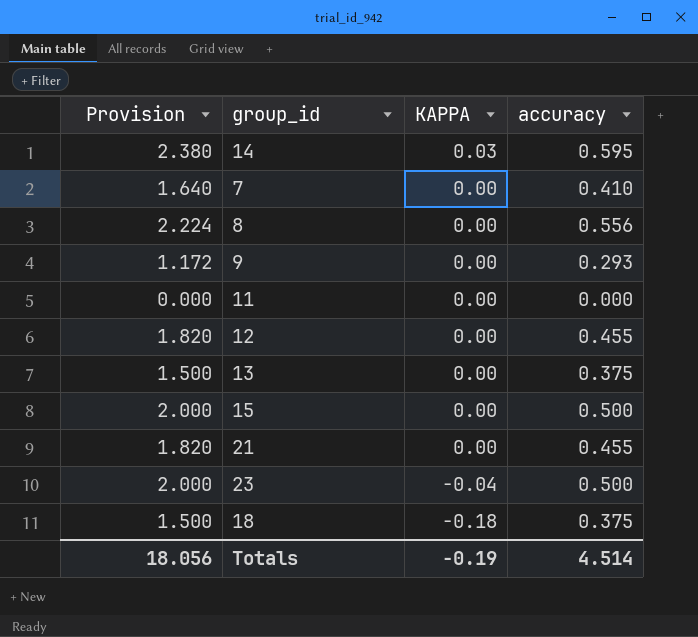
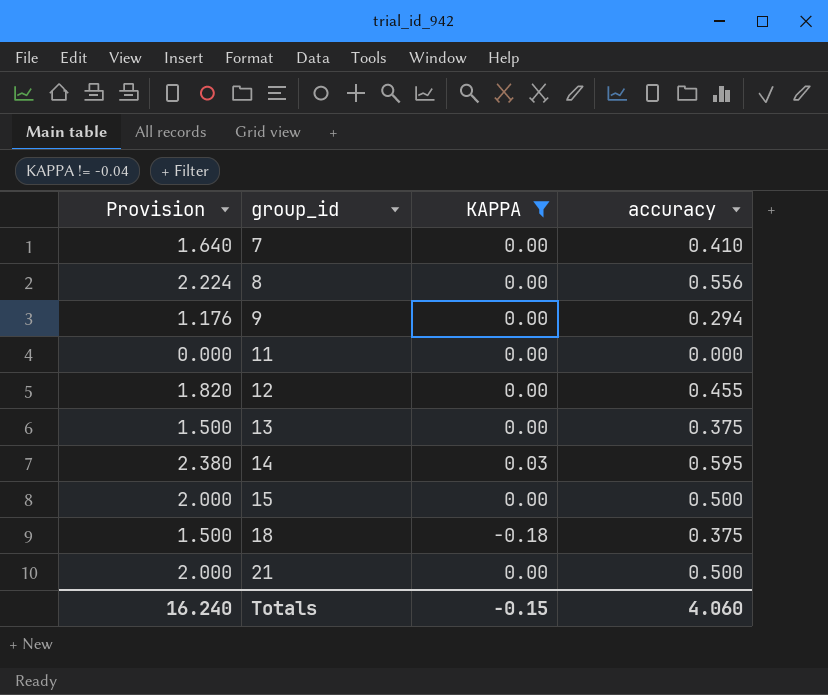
filter: none -> KAPPA != -0.04
row order: KAPPA descending -> group_id ascending
9 | Provision: 1.172 -> 1.176
9 | accuracy: 0.293 -> 0.294
21 | Provision: 1.820 -> 2.000
21 | accuracy: 0.455 -> 0.500
Totals | Provision: 18.056 -> 16.240
Totals | KAPPA: -0.19 -> -0.15
Totals | accuracy: 4.514 -> 4.060

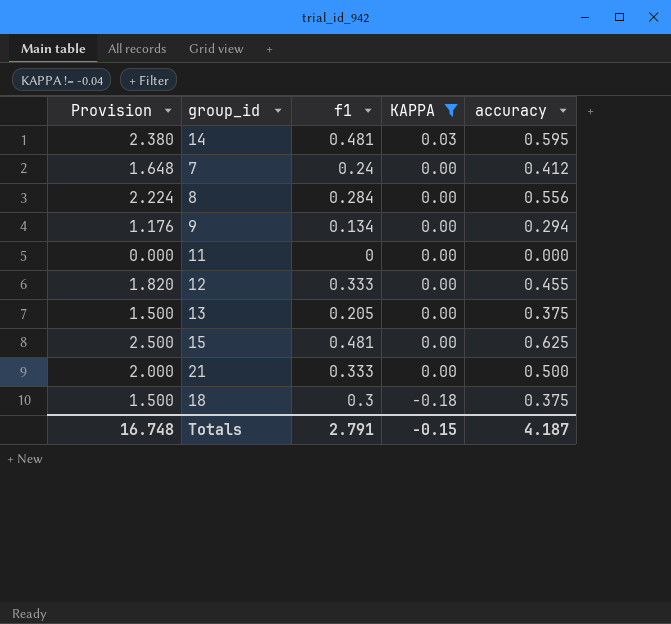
row order: group_id ascending -> KAPPA descending
column f1 | position: none -> 3
7 | Provision: 1.640 -> 1.648
7 | accuracy: 0.410 -> 0.412
15 | Provision: 2.000 -> 2.500
15 | accuracy: 0.500 -> 0.625
Totals | Provision: 16.240 -> 16.748
Totals | accuracy: 4.060 -> 4.187

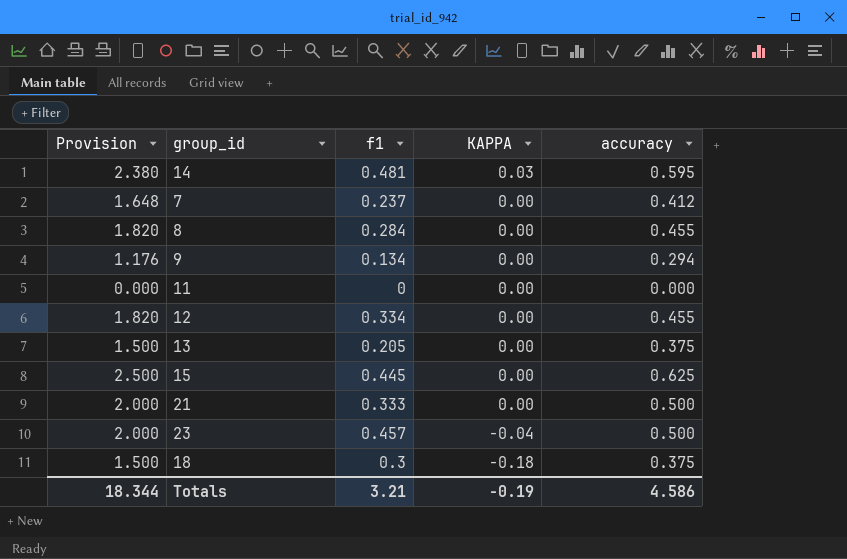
filter: KAPPA != -0.04 -> none
7 | f1: 0.24 -> 0.237
8 | Provision: 2.224 -> 1.820
8 | accuracy: 0.556 -> 0.455
12 | f1: 0.333 -> 0.334
15 | f1: 0.481 -> 0.445
Totals | Provision: 16.748 -> 18.344
Totals | f1: 2.791 -> 3.21
Totals | KAPPA: -0.15 -> -0.19
Totals | accuracy: 4.187 -> 4.586

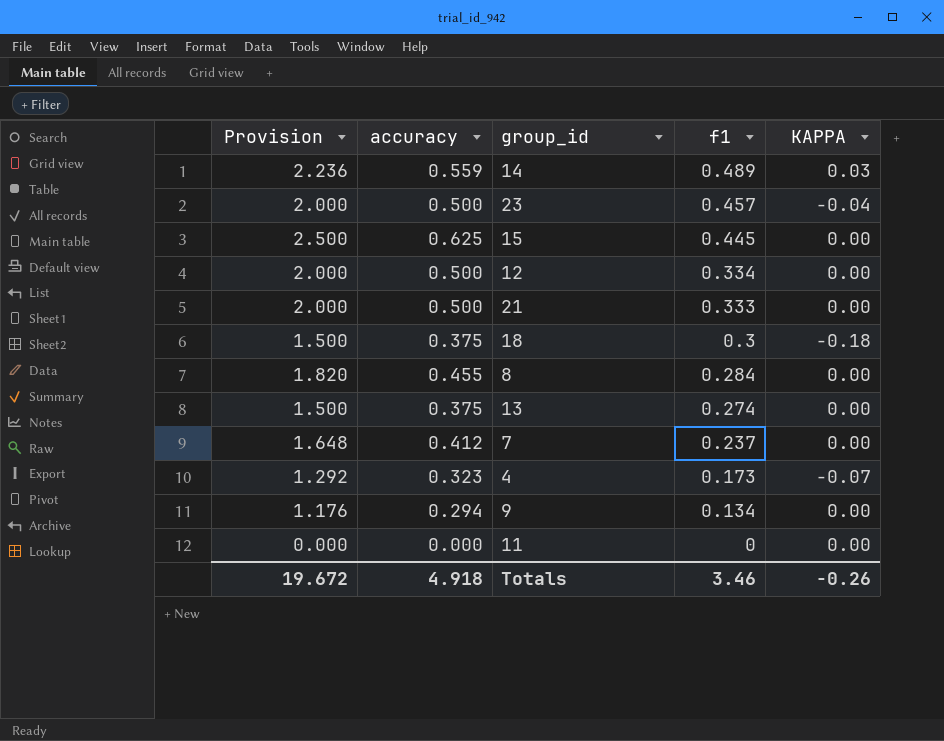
row order: KAPPA descending -> f1 descending
column accuracy | position: 5 -> 2
14 | Provision: 2.380 -> 2.236
14 | accuracy: 0.595 -> 0.559
14 | f1: 0.481 -> 0.489
12 | Provision: 1.820 -> 2.000
12 | accuracy: 0.455 -> 0.500
13 | f1: 0.205 -> 0.274
row 4: none -> 1.292 | 0.323 | 0.173 | -0.07
Totals | Provision: 18.344 -> 19.672
Totals | accuracy: 4.586 -> 4.918
Totals | f1: 3.21 -> 3.46
Totals | KAPPA: -0.19 -> -0.26

